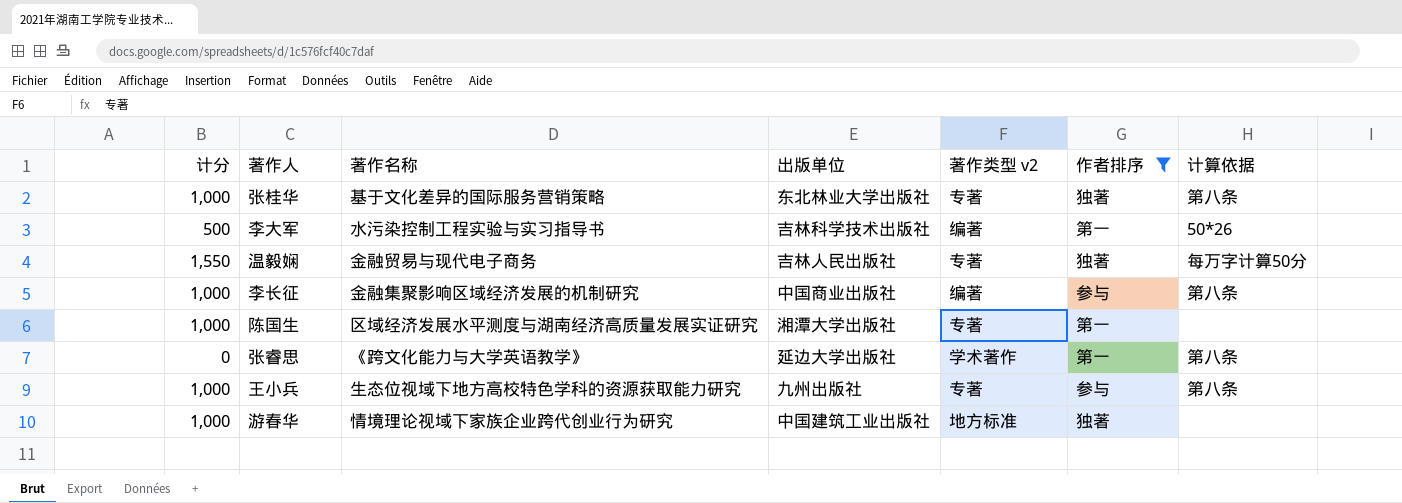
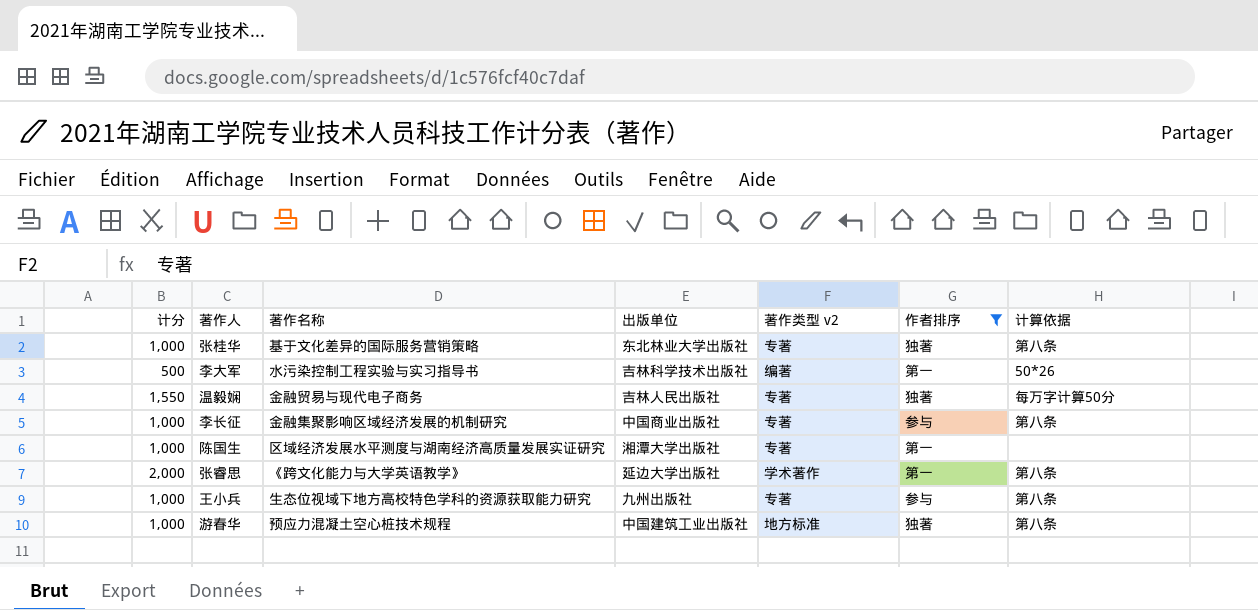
李长征 | 著作类型 v2: 编著 -> 专著
张睿思 | 计分: 0 -> 2,000
游春华 | 著作名称: 情境理论视域下家族企业跨代创业行为研究 -> 预应力混凝土空心桩技术规程
游春华 | 计算依据: none -> 第八条

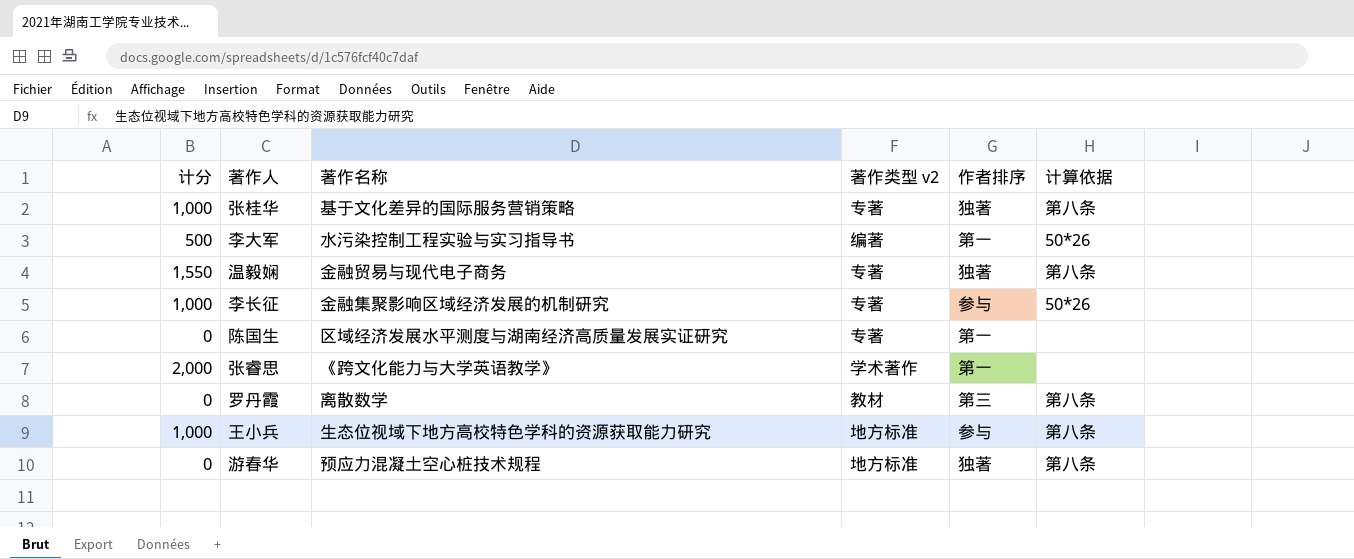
filter: 作者排序 != 第三 -> none
column 出版单位 | position: 4 -> none
温毅娴 | 计算依据: 每万字计算50分 -> 第八条
李长征 | 计算依据: 第八条 -> 50*26
陈国生 | 计分: 1,000 -> 0
张睿思 | 计算依据: 第八条 -> none
王小兵 | 著作类型 v2: 专著 -> 地方标准
游春华 | 计分: 1,000 -> 0

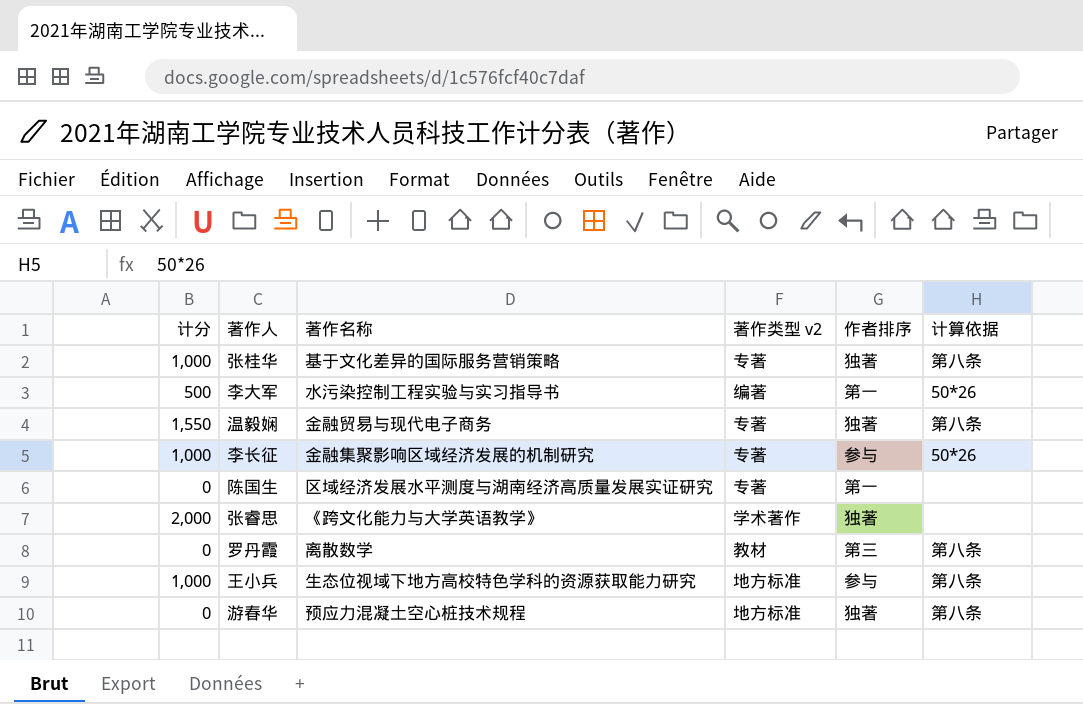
张睿思 | 作者排序: 第一 -> 独著

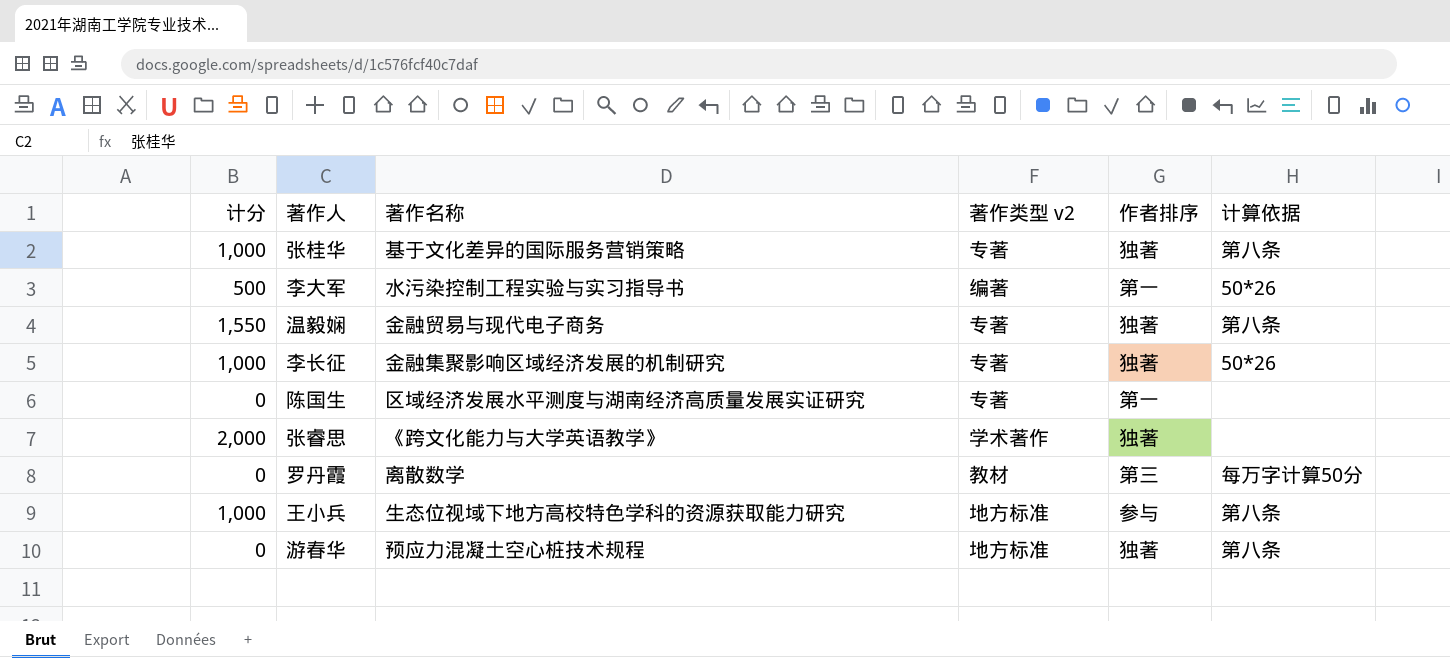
李长征 | 作者排序: 参与 -> 独著
罗丹霞 | 计算依据: 第八条 -> 每万字计算50分

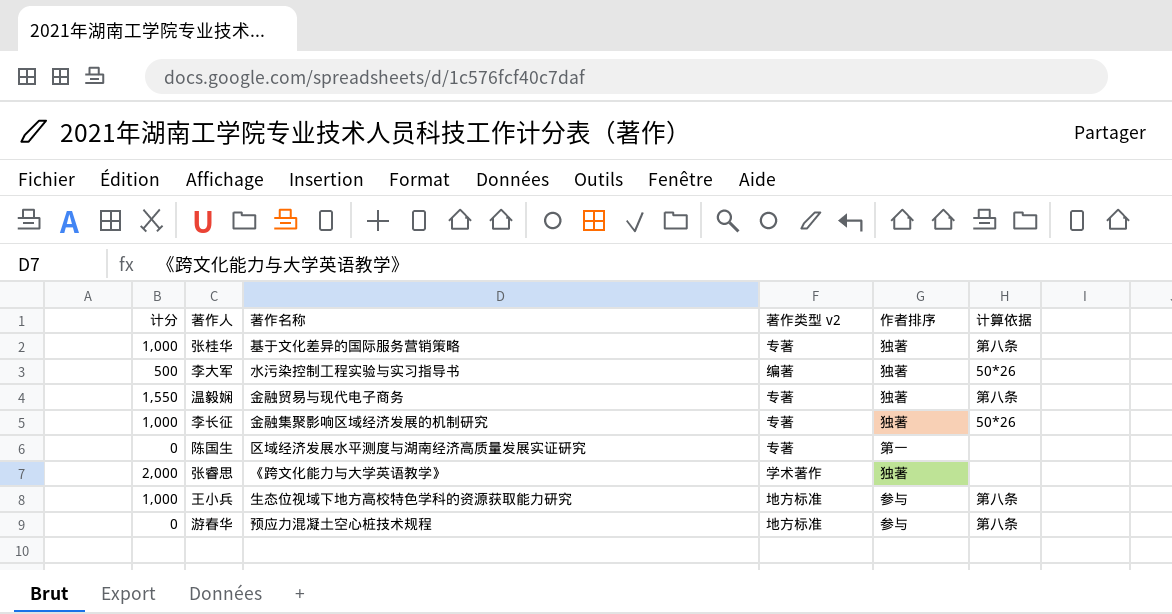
row 罗丹霞: 0 | 离散数学 | 教材 | 第三 | 每万字计算50分 -> none
李大军 | 作者排序: 第一 -> 独著
游春华 | 作者排序: 独著 -> 参与

